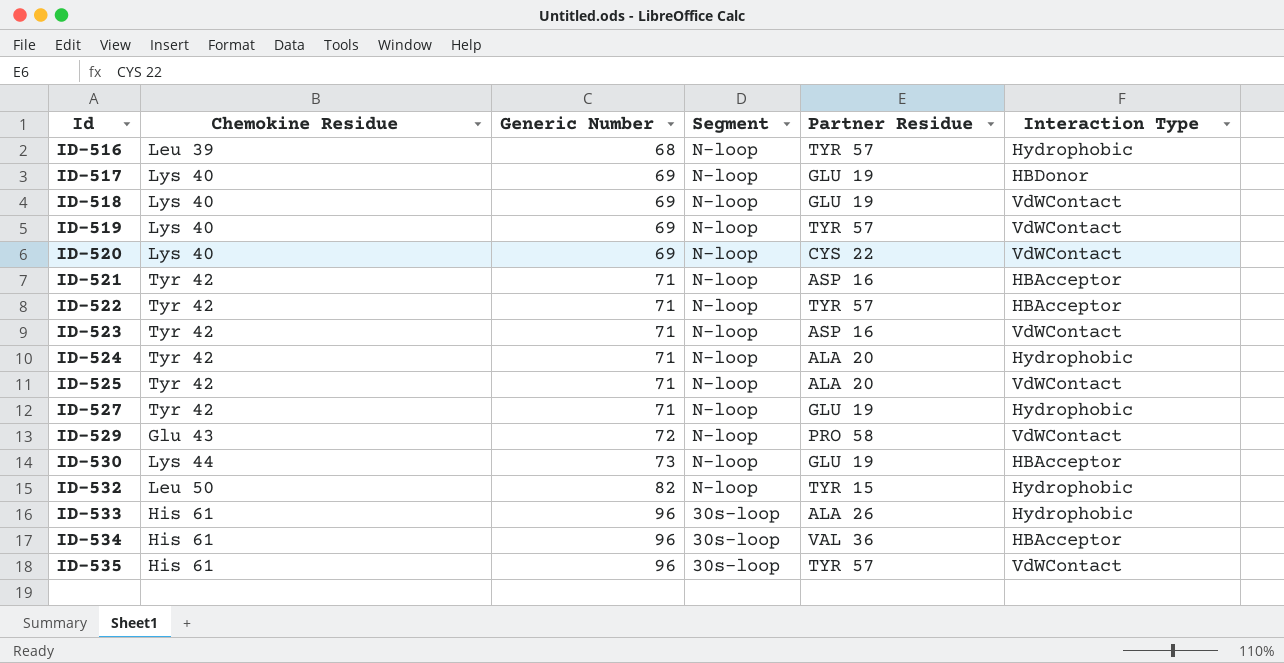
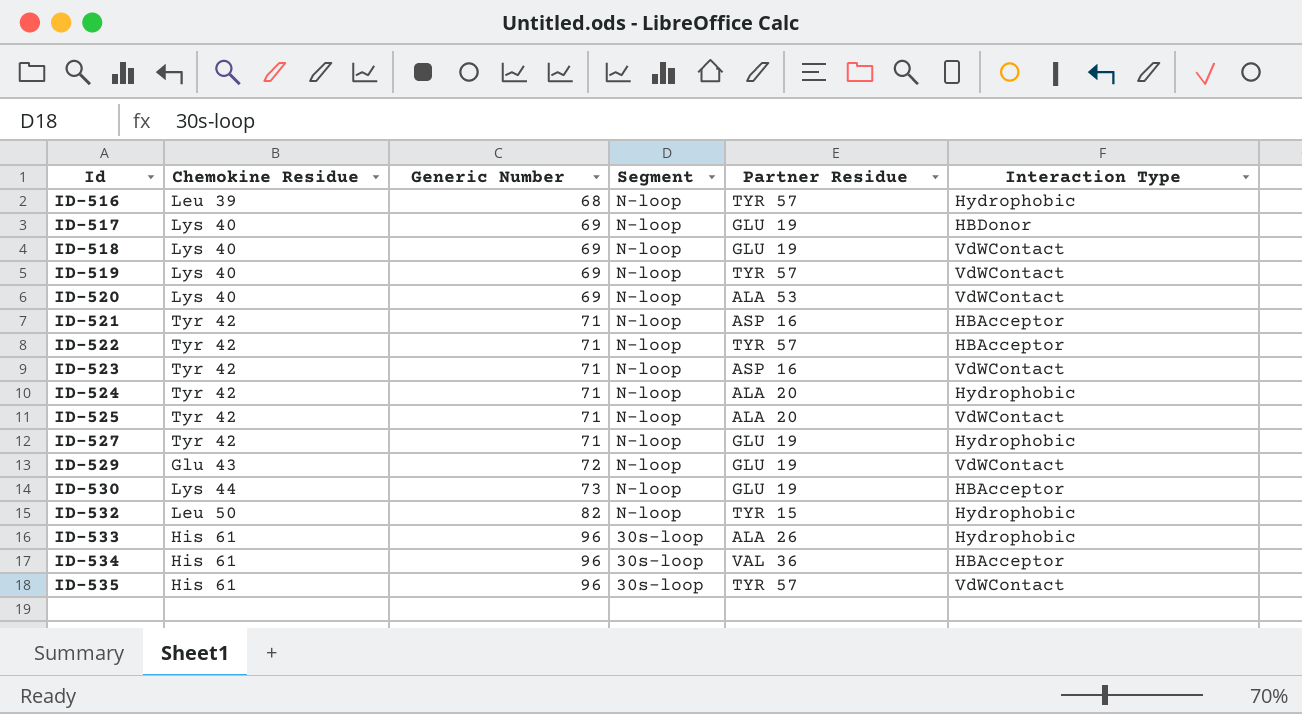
ID-520 | Partner Residue: CYS 22 -> ALA 53
ID-529 | Partner Residue: PRO 58 -> GLU 19

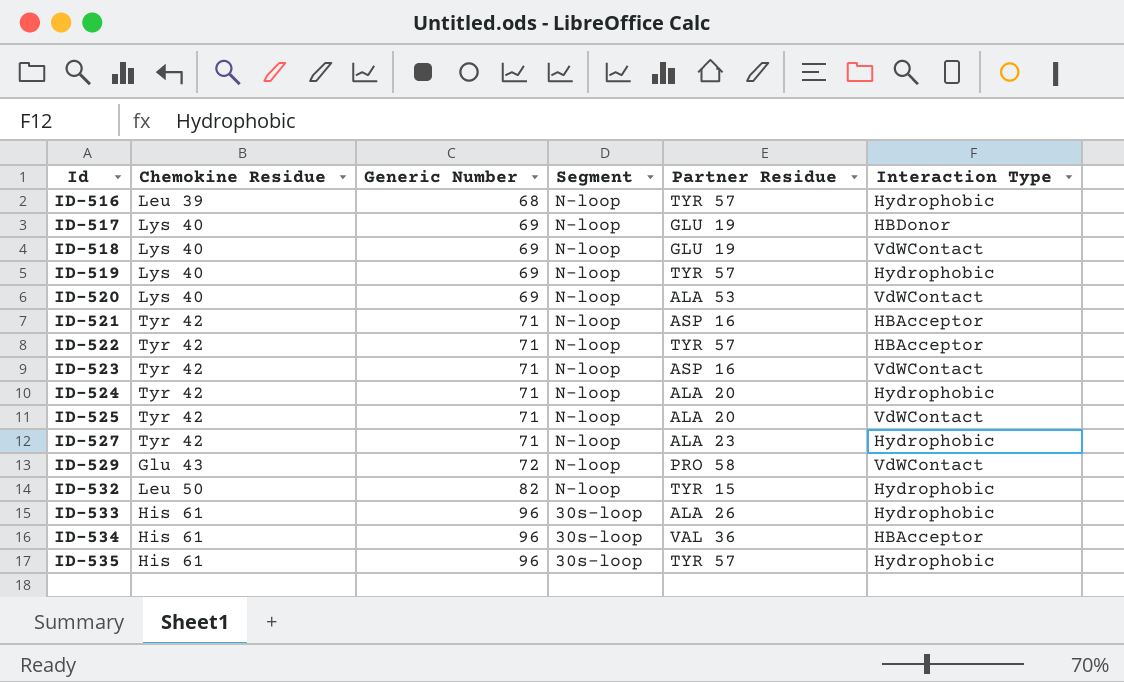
row ID-530: Lys 44 | 73 | N-loop | GLU 19 | HBAcceptor -> none
ID-519 | Interaction Type: VdWContact -> Hydrophobic
ID-527 | Partner Residue: GLU 19 -> ALA 23
ID-529 | Partner Residue: GLU 19 -> PRO 58
ID-535 | Interaction Type: VdWContact -> Hydrophobic

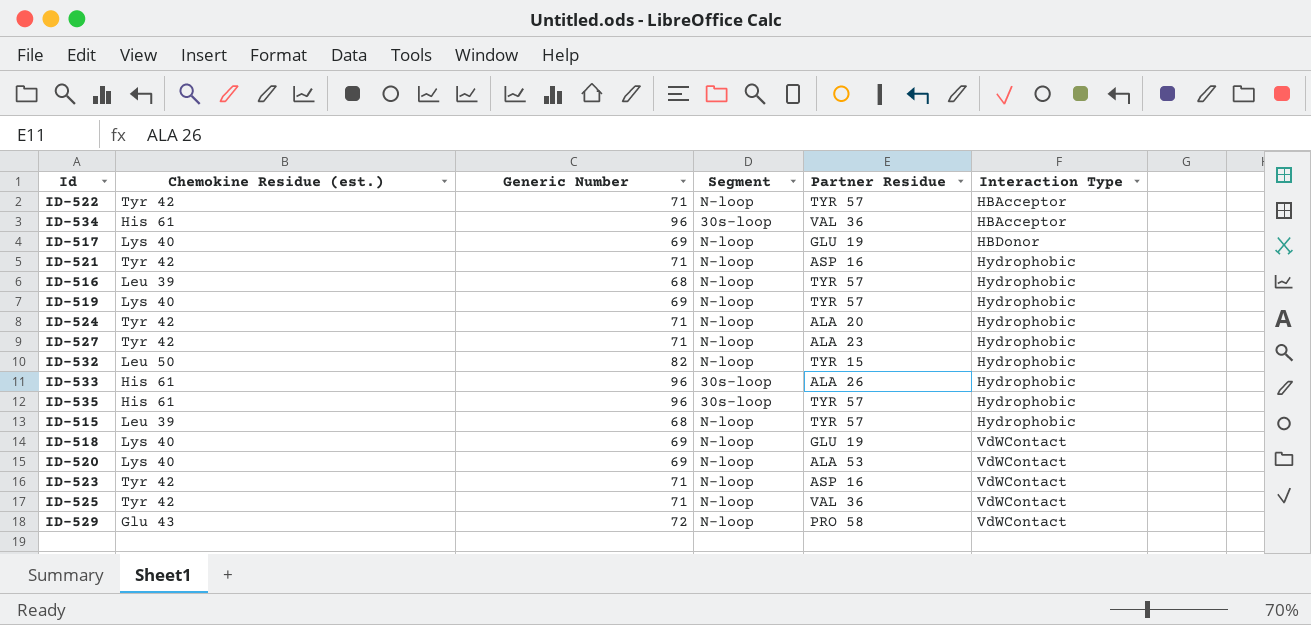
row order: Id ascending -> Interaction Type ascending
column name: Chemokine Residue -> Chemokine Residue (est.)
ID-521 | Interaction Type: HBAcceptor -> Hydrophobic
row ID-515: none -> Leu 39 | 68 | N-loop | TYR 57 | Hydrophobic
ID-525 | Partner Residue: ALA 20 -> VAL 36

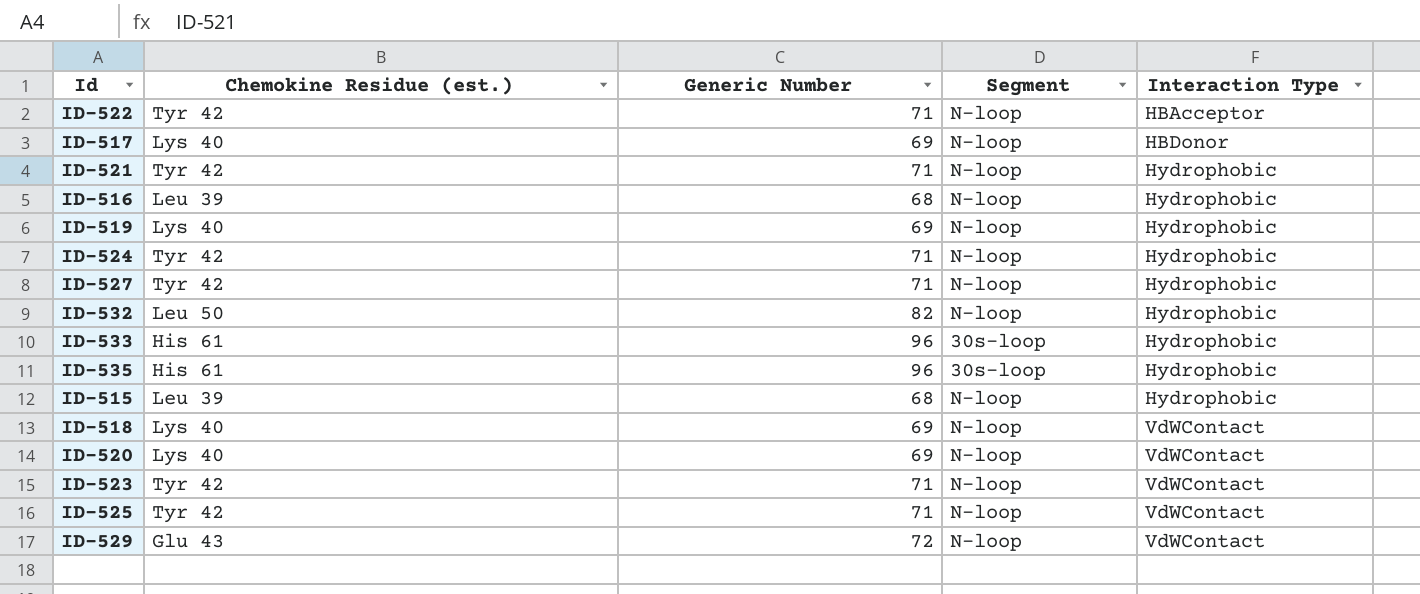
column Partner Residue | position: 5 -> none
row ID-534: His 61 | 96 | 30s-loop | VAL 36 | HBAcceptor -> none

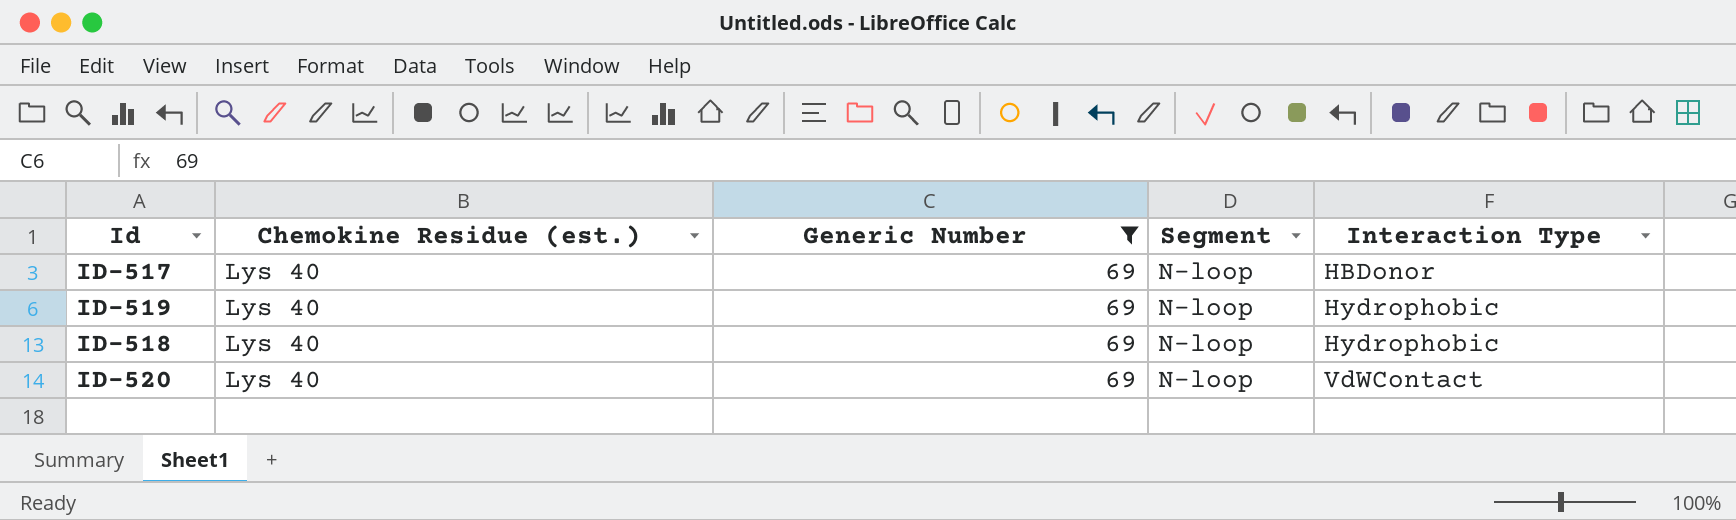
filter: none -> Generic Number = 69
ID-518 | Interaction Type: VdWContact -> Hydrophobic

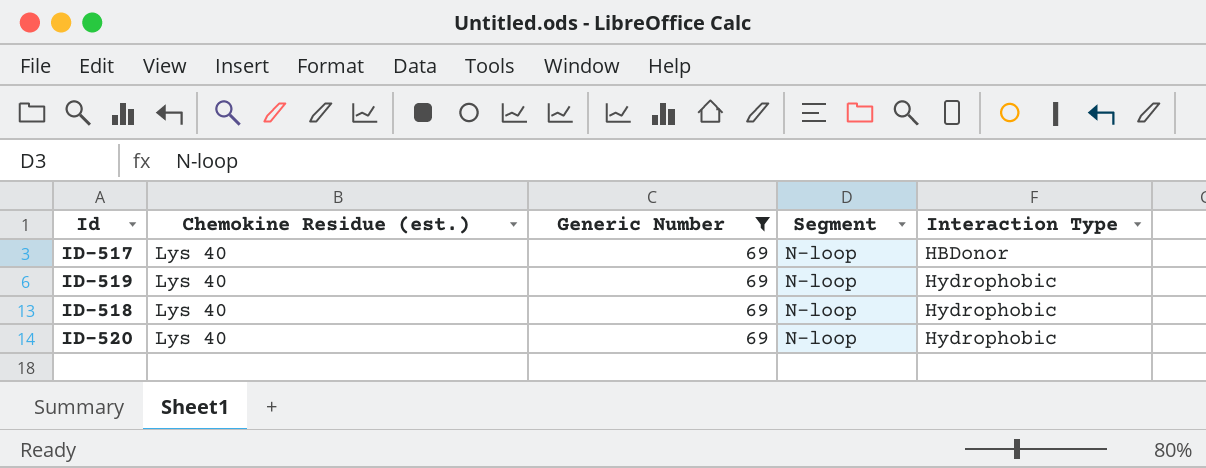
ID-520 | Interaction Type: VdWContact -> Hydrophobic

